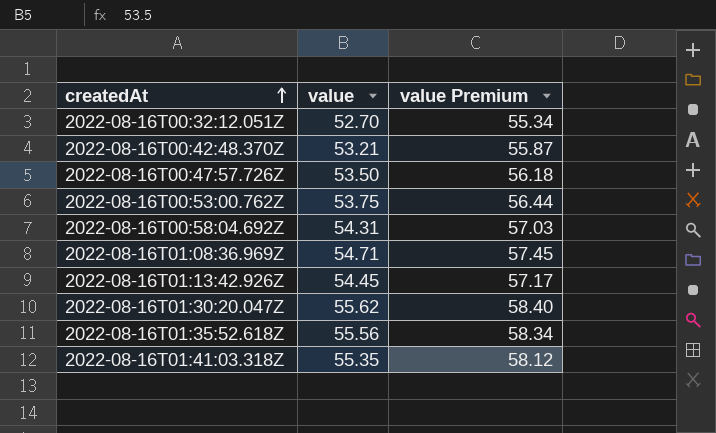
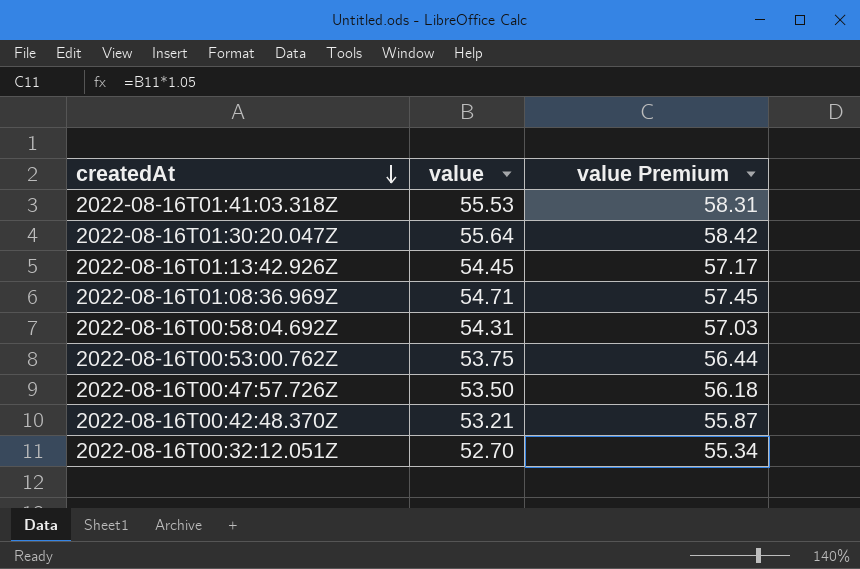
row order: createdAt ascending -> createdAt descending
row 2022-08-16T01:35:52.618Z: 55.56 | 58.34 -> none
2022-08-16T01:41:03.318Z | value: 55.35 -> 55.53
2022-08-16T01:41:03.318Z | value Premium: 58.12 -> 58.31
2022-08-16T01:30:20.047Z | value: 55.62 -> 55.64
2022-08-16T01:30:20.047Z | value Premium: 58.40 -> 58.42

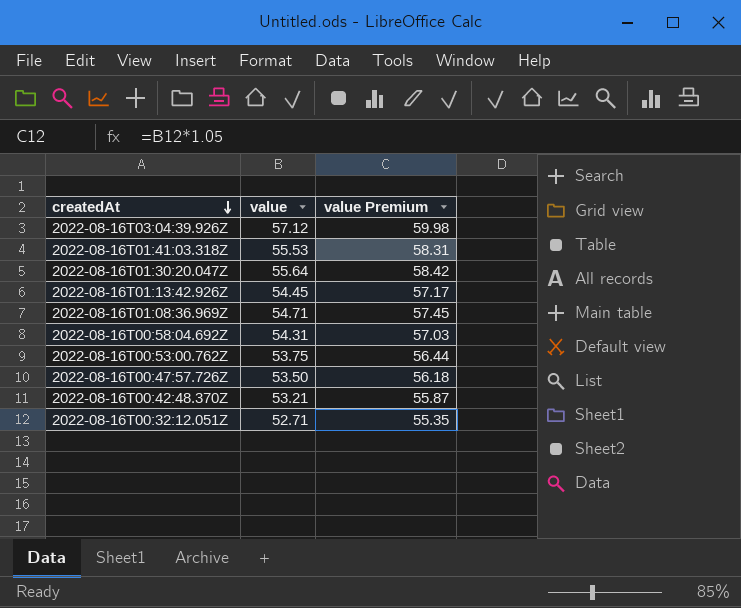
row 2022-08-16T03:04:39.926Z: none -> 57.12 | 59.98
2022-08-16T00:32:12.051Z | value: 52.70 -> 52.71
2022-08-16T00:32:12.051Z | value Premium: 55.34 -> 55.35

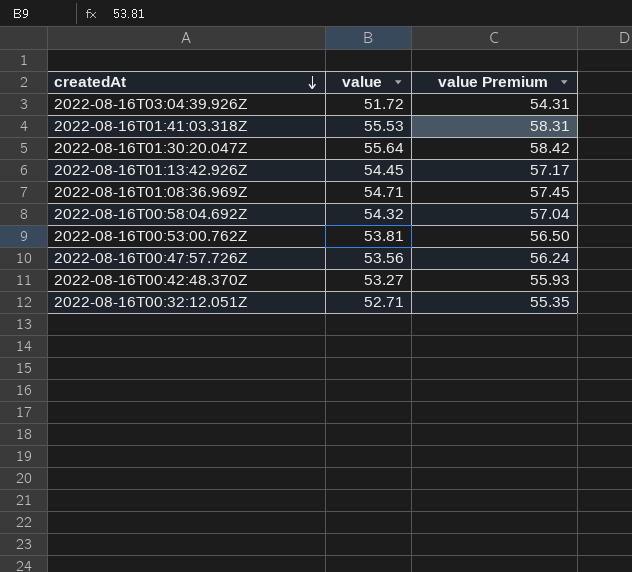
2022-08-16T03:04:39.926Z | value: 57.12 -> 51.72
2022-08-16T03:04:39.926Z | value Premium: 59.98 -> 54.31
2022-08-16T00:58:04.692Z | value: 54.31 -> 54.32
2022-08-16T00:58:04.692Z | value Premium: 57.03 -> 57.04
2022-08-16T00:53:00.762Z | value: 53.75 -> 53.81
2022-08-16T00:53:00.762Z | value Premium: 56.44 -> 56.50
2022-08-16T00:47:57.726Z | value: 53.50 -> 53.56
2022-08-16T00:47:57.726Z | value Premium: 56.18 -> 56.24
2022-08-16T00:42:48.370Z | value: 53.21 -> 53.27
2022-08-16T00:42:48.370Z | value Premium: 55.87 -> 55.93

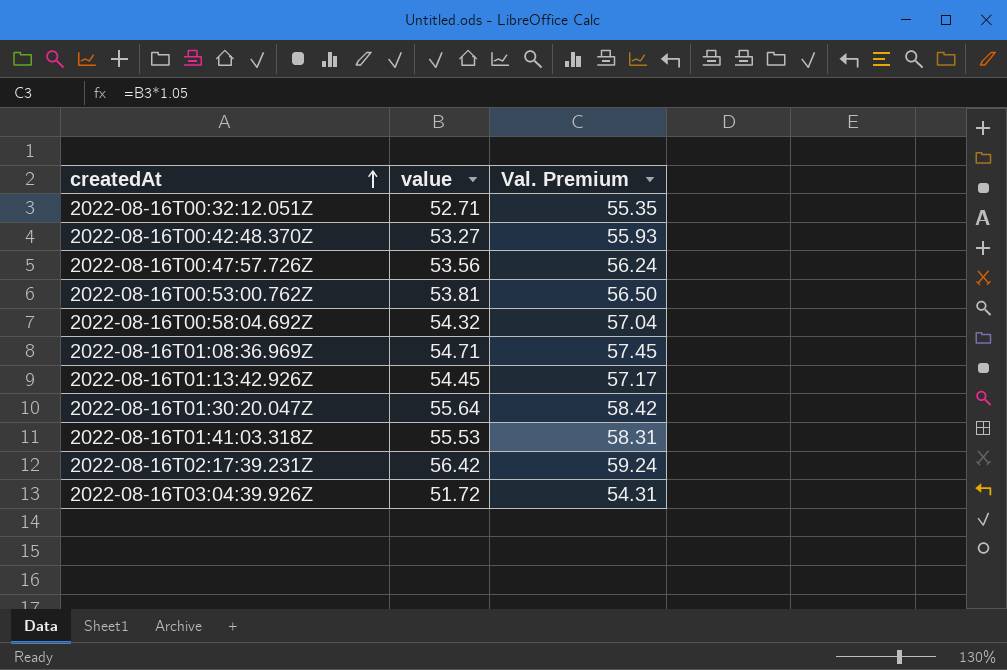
row order: createdAt descending -> createdAt ascending
column name: value Premium -> Val. Premium
row 2022-08-16T02:17:39.231Z: none -> 56.42 | 59.24

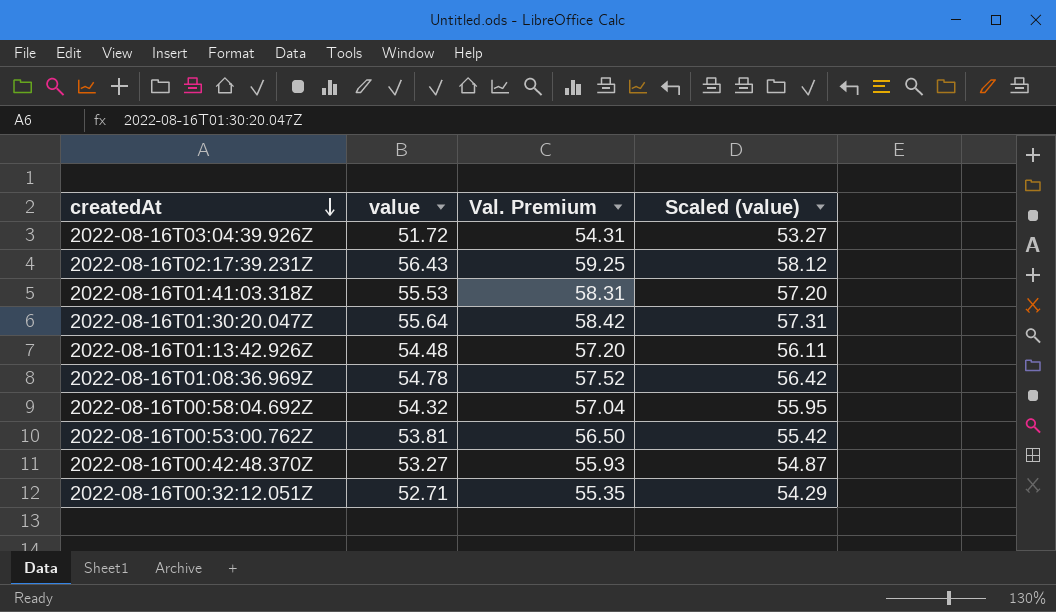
row order: createdAt ascending -> createdAt descending
column Scaled (value) | formula: none -> [value] * 1.03
row 2022-08-16T00:47:57.726Z: 53.56 | 56.24 -> none
2022-08-16T02:17:39.231Z | value: 56.42 -> 56.43
2022-08-16T02:17:39.231Z | Val. Premium: 59.24 -> 59.25
2022-08-16T01:13:42.926Z | value: 54.45 -> 54.48
2022-08-16T01:13:42.926Z | Val. Premium: 57.17 -> 57.20
2022-08-16T01:08:36.969Z | value: 54.71 -> 54.78
2022-08-16T01:08:36.969Z | Val. Premium: 57.45 -> 57.52

